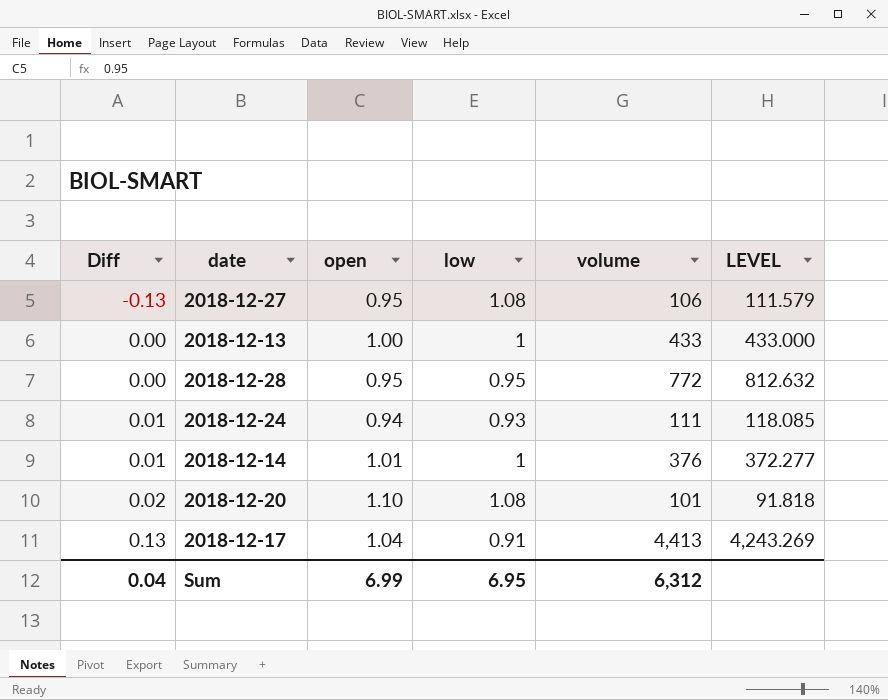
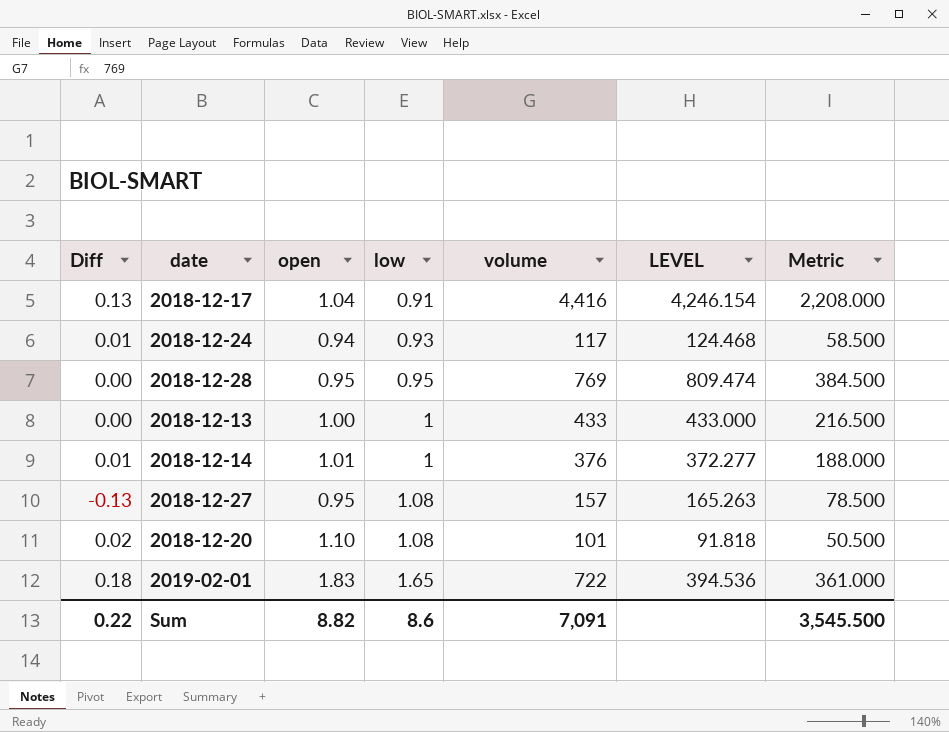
row order: Diff ascending -> low ascending
column Metric | formula: none -> [volume] * 0.5
2018-12-17 | volume: 4,413 -> 4,416
2018-12-17 | LEVEL: 4,243.269 -> 4,246.154
2018-12-24 | volume: 111 -> 117
2018-12-24 | LEVEL: 118.085 -> 124.468
2018-12-28 | volume: 772 -> 769
2018-12-28 | LEVEL: 812.632 -> 809.474
2018-12-27 | volume: 106 -> 157
2018-12-27 | LEVEL: 111.579 -> 165.263
row 2019-02-01: none -> 0.18 | 1.83 | 1.65 | 722 | 394.536 | 361.000
Sum | Diff: 0.04 -> 0.22
Sum | open: 6.99 -> 8.82
Sum | low: 6.95 -> 8.6
Sum | volume: 6,312 -> 7,091

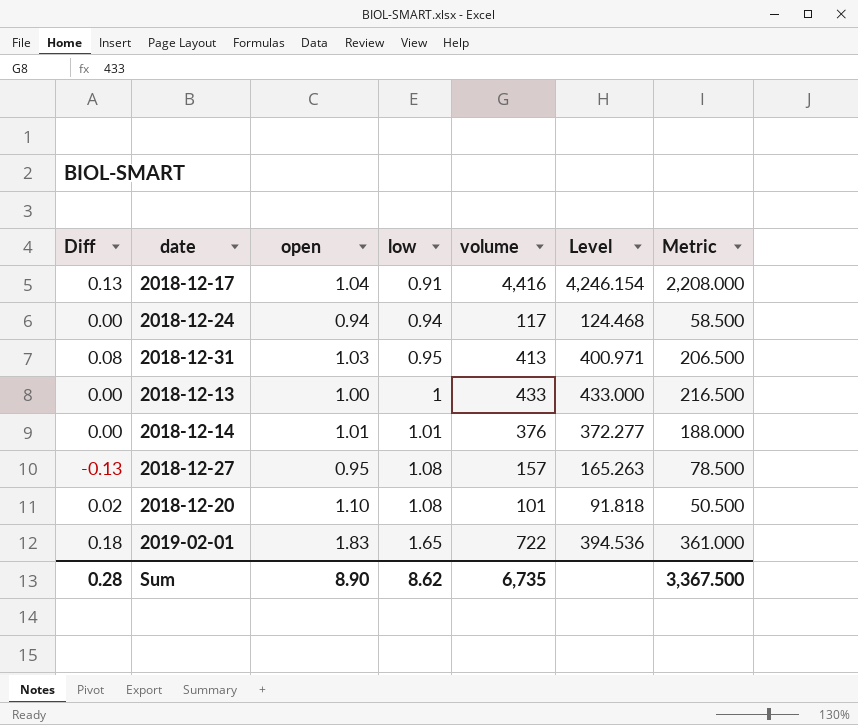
column name: LEVEL -> Level
row 2018-12-28: 0.00 | 0.95 | 0.95 | 769 | 809.474 | 384.500 -> none
2018-12-24 | Diff: 0.01 -> 0.00
2018-12-24 | low: 0.93 -> 0.94
row 2018-12-31: none -> 0.08 | 1.03 | 0.95 | 413 | 400.971 | 206.500
2018-12-14 | Diff: 0.01 -> 0.00
2018-12-14 | low: 1 -> 1.01
Sum | Diff: 0.22 -> 0.28
Sum | open: 8.82 -> 8.90
Sum | low: 8.6 -> 8.62
Sum | volume: 7,091 -> 6,735
Sum | Metric: 3,545.500 -> 3,367.500

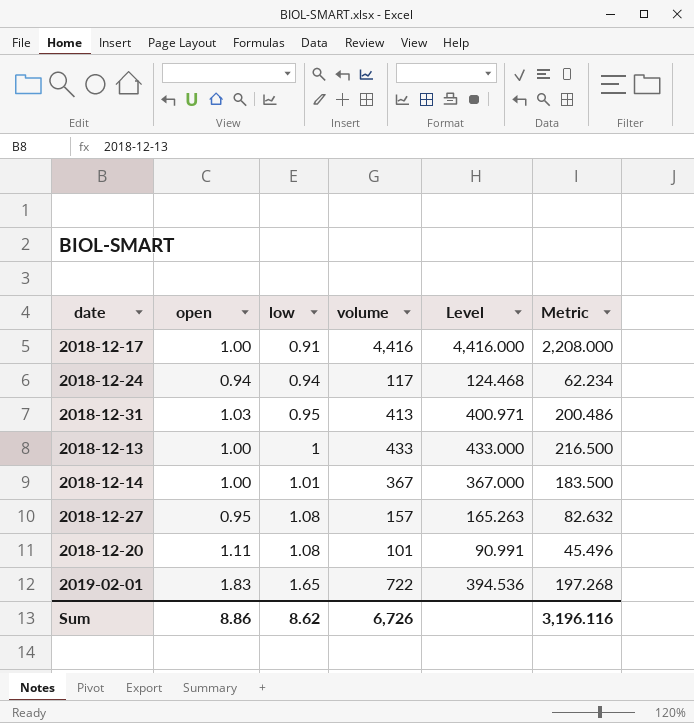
column Diff | formula: [open] - [low] -> none
column Metric | formula: [volume] * 0.5 -> [Level] * 0.5
2018-12-17 | open: 1.04 -> 1.00
2018-12-17 | Level: 4,246.154 -> 4,416.000
2018-12-14 | open: 1.01 -> 1.00
2018-12-14 | volume: 376 -> 367
2018-12-14 | Level: 372.277 -> 367.000
2018-12-20 | open: 1.10 -> 1.11
2018-12-20 | Level: 91.818 -> 90.991
Sum | open: 8.90 -> 8.86
Sum | volume: 6,735 -> 6,726
Sum | Metric: 3,367.500 -> 3,196.116

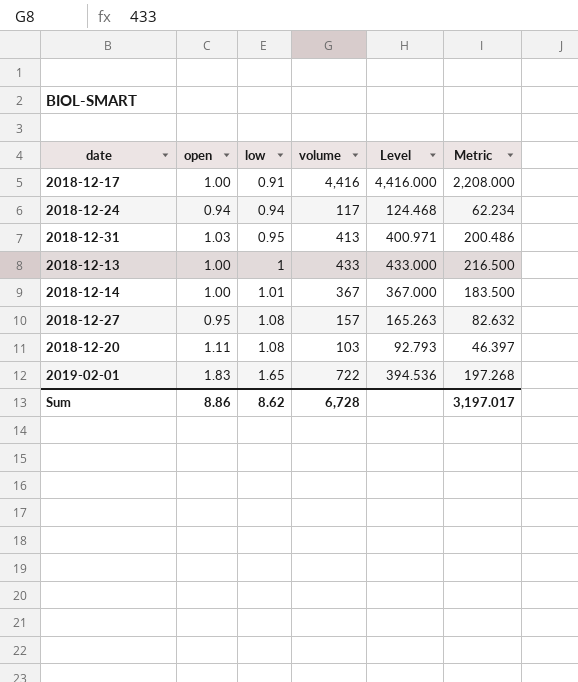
2018-12-20 | volume: 101 -> 103
2018-12-20 | Level: 90.991 -> 92.793
2018-12-20 | Metric: 45.496 -> 46.397
Sum | volume: 6,726 -> 6,728
Sum | Metric: 3,196.116 -> 3,197.017

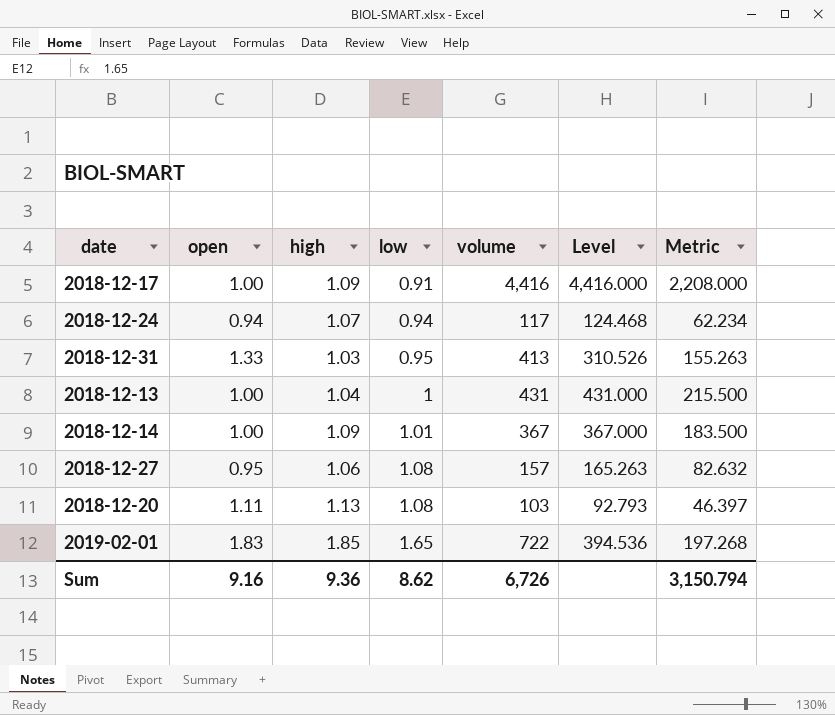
column high | position: none -> 3
2018-12-31 | open: 1.03 -> 1.33
2018-12-31 | Level: 400.971 -> 310.526
2018-12-31 | Metric: 200.486 -> 155.263
2018-12-13 | volume: 433 -> 431
2018-12-13 | Level: 433.000 -> 431.000
2018-12-13 | Metric: 216.500 -> 215.500
Sum | open: 8.86 -> 9.16
Sum | volume: 6,728 -> 6,726
Sum | Metric: 3,197.017 -> 3,150.794

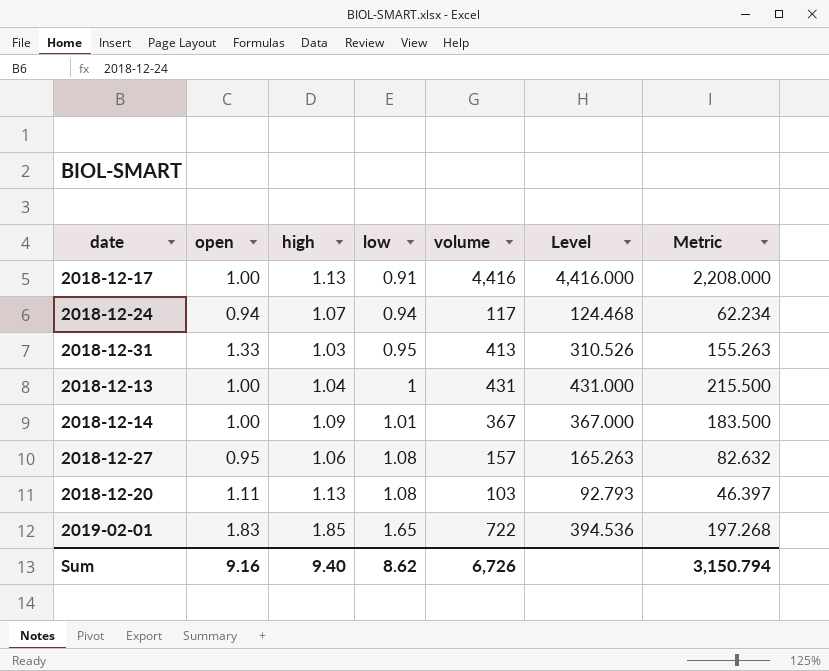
2018-12-17 | high: 1.09 -> 1.13
Sum | high: 9.36 -> 9.40

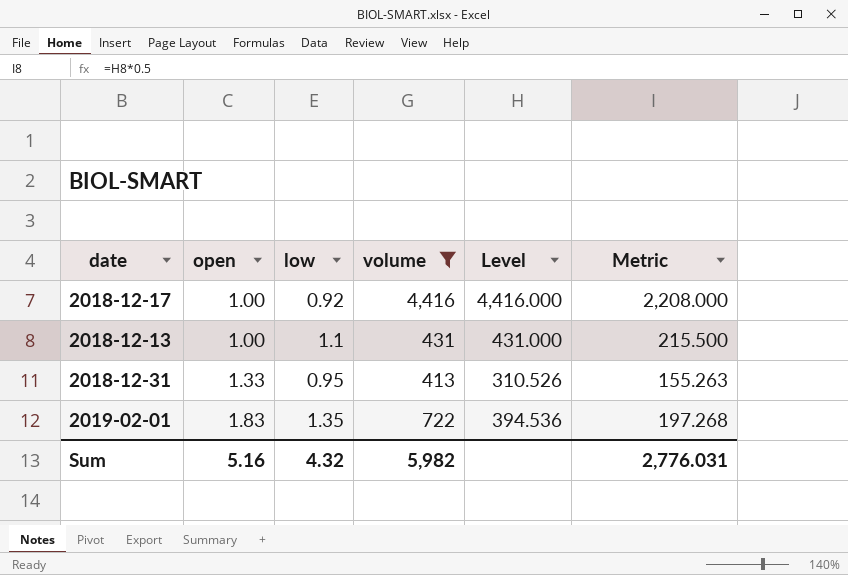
filter: none -> volume >= 413
row order: low ascending -> open ascending
column high | position: 3 -> none
2018-12-17 | low: 0.91 -> 0.92
2018-12-13 | low: 1 -> 1.1
2019-02-01 | low: 1.65 -> 1.35
Sum | open: 9.16 -> 5.16
Sum | low: 8.62 -> 4.32
Sum | volume: 6,726 -> 5,982
Sum | Metric: 3,150.794 -> 2,776.031

